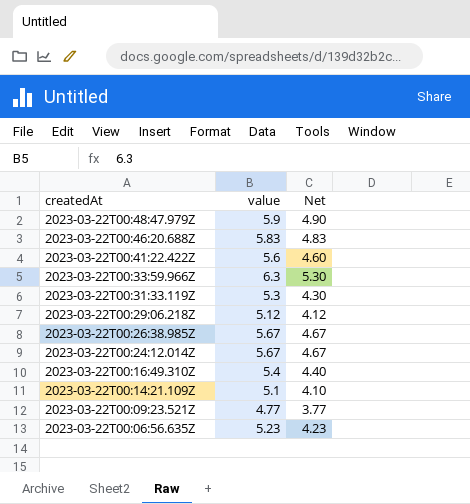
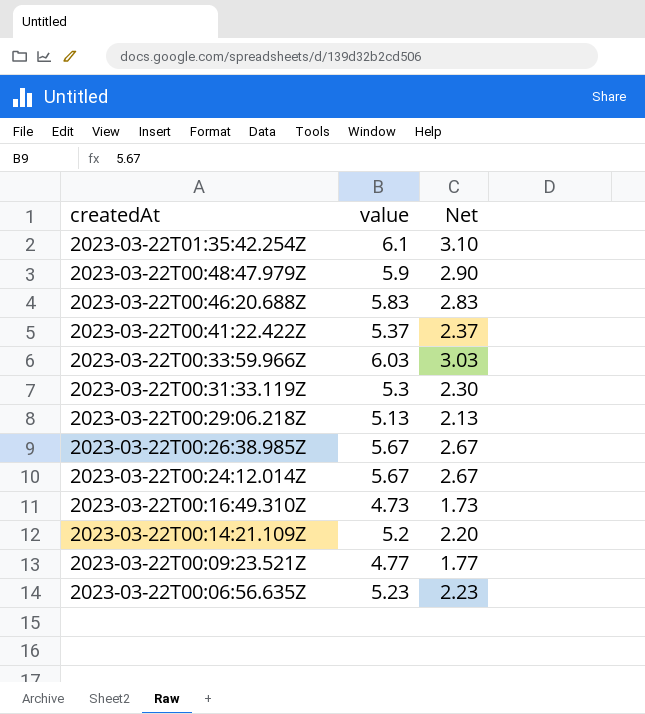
column Net | formula: [value] - 1 -> [value] - 3
row 2023-03-22T01:35:42.254Z: none -> 6.1 | 3.10
2023-03-22T00:41:22.422Z | value: 5.6 -> 5.37
2023-03-22T00:33:59.966Z | value: 6.3 -> 6.03
2023-03-22T00:29:06.218Z | value: 5.12 -> 5.13
2023-03-22T00:16:49.310Z | value: 5.4 -> 4.73
2023-03-22T00:14:21.109Z | value: 5.1 -> 5.2

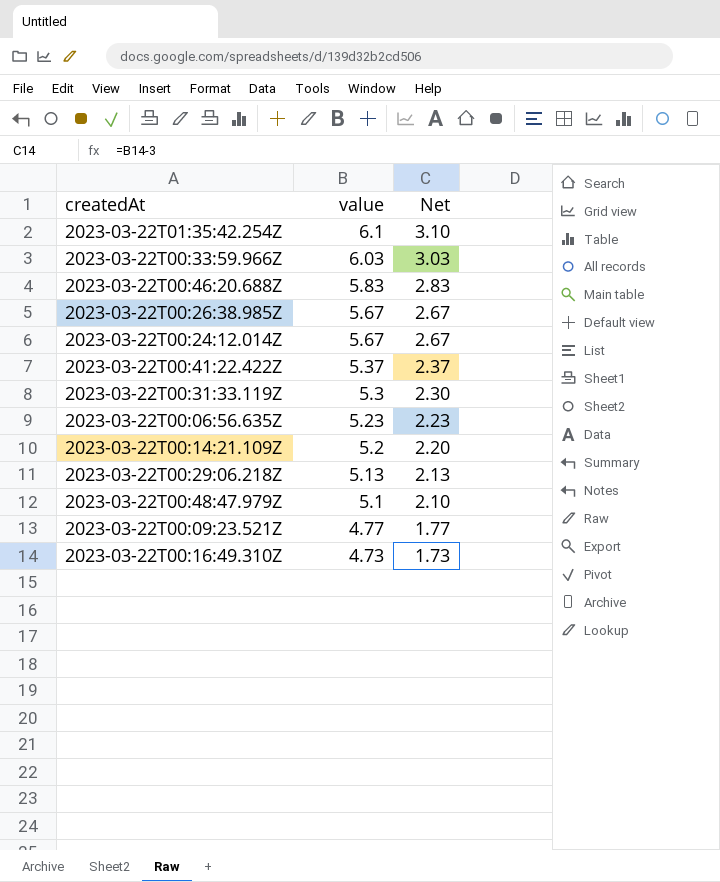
row order: createdAt descending -> value descending
2023-03-22T00:48:47.979Z | value: 5.9 -> 5.1
2023-03-22T00:48:47.979Z | Net: 2.90 -> 2.10

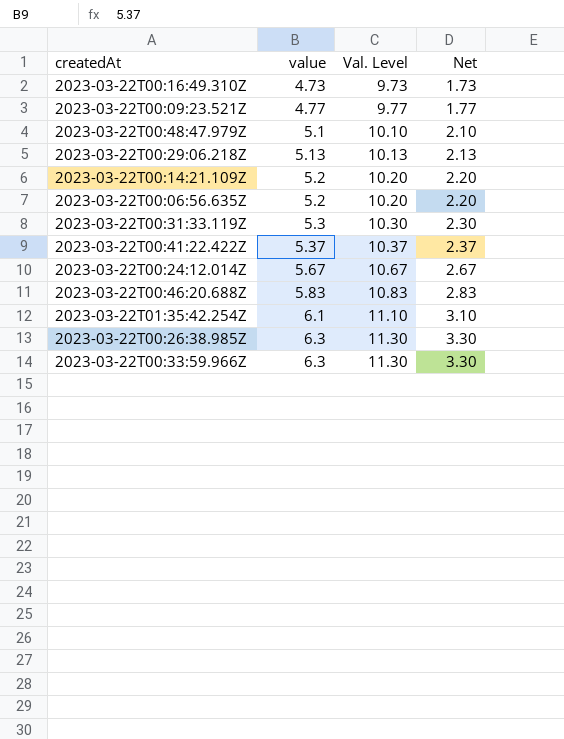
row order: value descending -> value ascending
column Val. Level | formula: none -> [value] + 5
2023-03-22T00:06:56.635Z | value: 5.23 -> 5.2
2023-03-22T00:06:56.635Z | Net: 2.23 -> 2.20
2023-03-22T00:26:38.985Z | value: 5.67 -> 6.3
2023-03-22T00:26:38.985Z | Net: 2.67 -> 3.30
2023-03-22T00:33:59.966Z | value: 6.03 -> 6.3
2023-03-22T00:33:59.966Z | Net: 3.03 -> 3.30

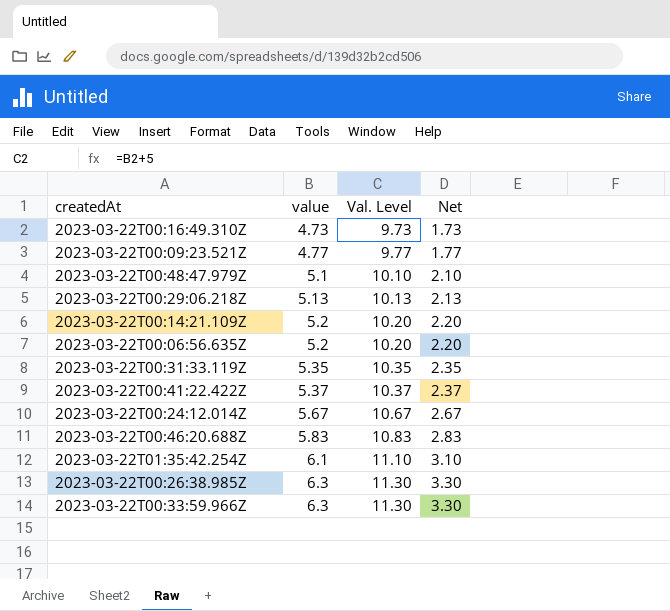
2023-03-22T00:31:33.119Z | value: 5.3 -> 5.35
2023-03-22T00:31:33.119Z | Val. Level: 10.30 -> 10.35
2023-03-22T00:31:33.119Z | Net: 2.30 -> 2.35

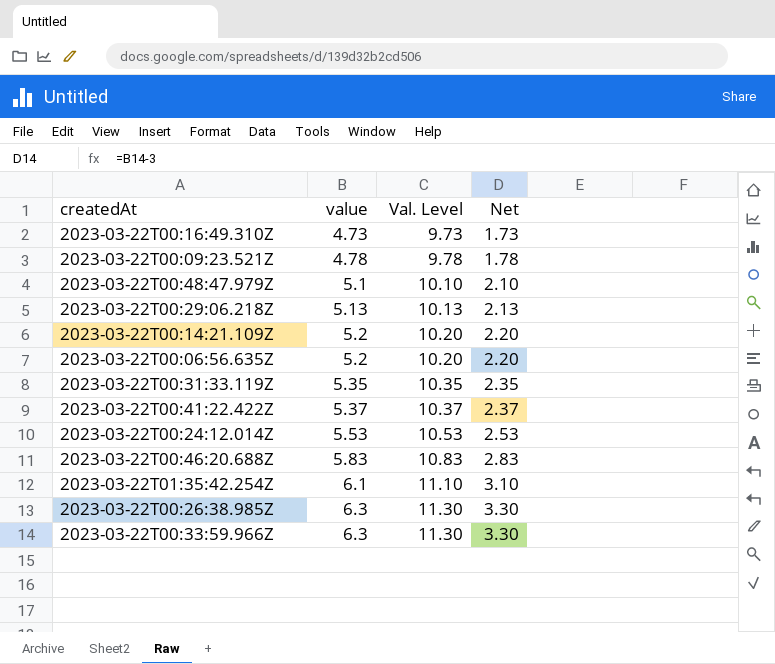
2023-03-22T00:09:23.521Z | value: 4.77 -> 4.78
2023-03-22T00:09:23.521Z | Val. Level: 9.77 -> 9.78
2023-03-22T00:09:23.521Z | Net: 1.77 -> 1.78
2023-03-22T00:24:12.014Z | value: 5.67 -> 5.53
2023-03-22T00:24:12.014Z | Val. Level: 10.67 -> 10.53
2023-03-22T00:24:12.014Z | Net: 2.67 -> 2.53

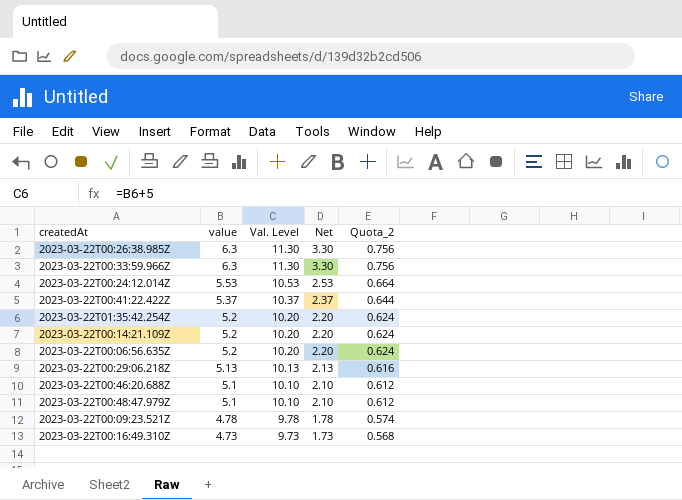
row order: value ascending -> value descending
column Quota_2 | formula: none -> [value] * 0.12
row 2023-03-22T00:31:33.119Z: 5.35 | 10.35 | 2.35 -> none
2023-03-22T01:35:42.254Z | value: 6.1 -> 5.2
2023-03-22T01:35:42.254Z | Val. Level: 11.10 -> 10.20
2023-03-22T01:35:42.254Z | Net: 3.10 -> 2.20
2023-03-22T00:46:20.688Z | value: 5.83 -> 5.1
2023-03-22T00:46:20.688Z | Val. Level: 10.83 -> 10.10
2023-03-22T00:46:20.688Z | Net: 2.83 -> 2.10

